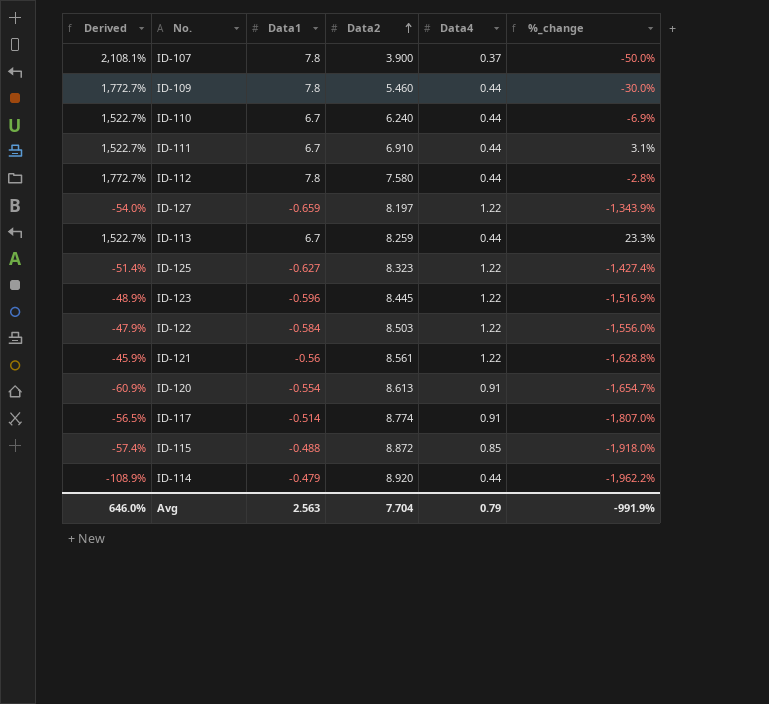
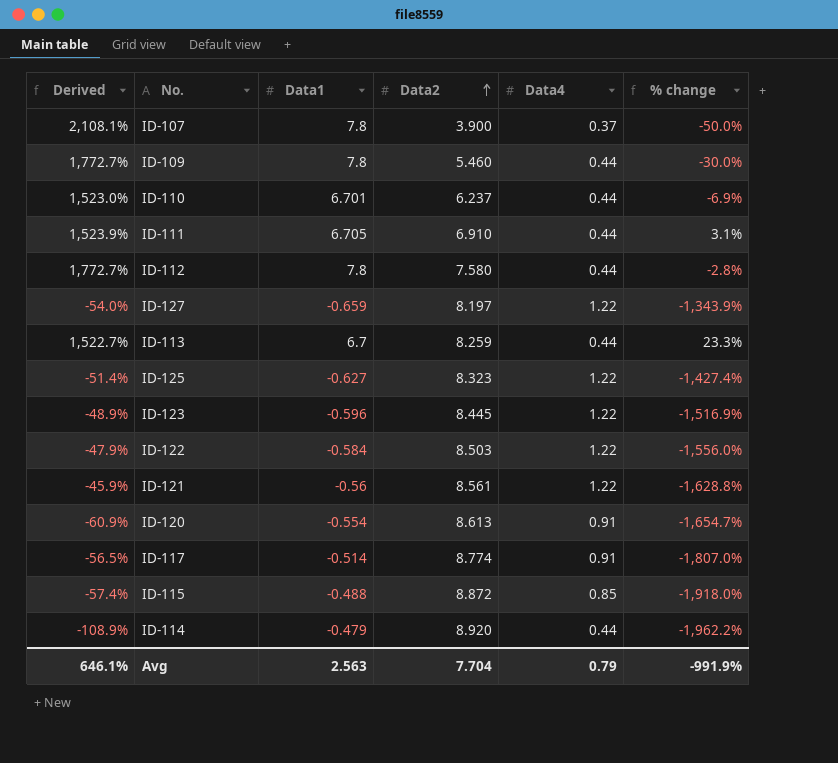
column name: %_change -> % change
ID-110 | Derived: 1,522.7% -> 1,523.0%
ID-110 | Data1: 6.7 -> 6.701
ID-110 | Data2: 6.240 -> 6.237
ID-111 | Derived: 1,522.7% -> 1,523.9%
ID-111 | Data1: 6.7 -> 6.705
Avg | Derived: 646.0% -> 646.1%

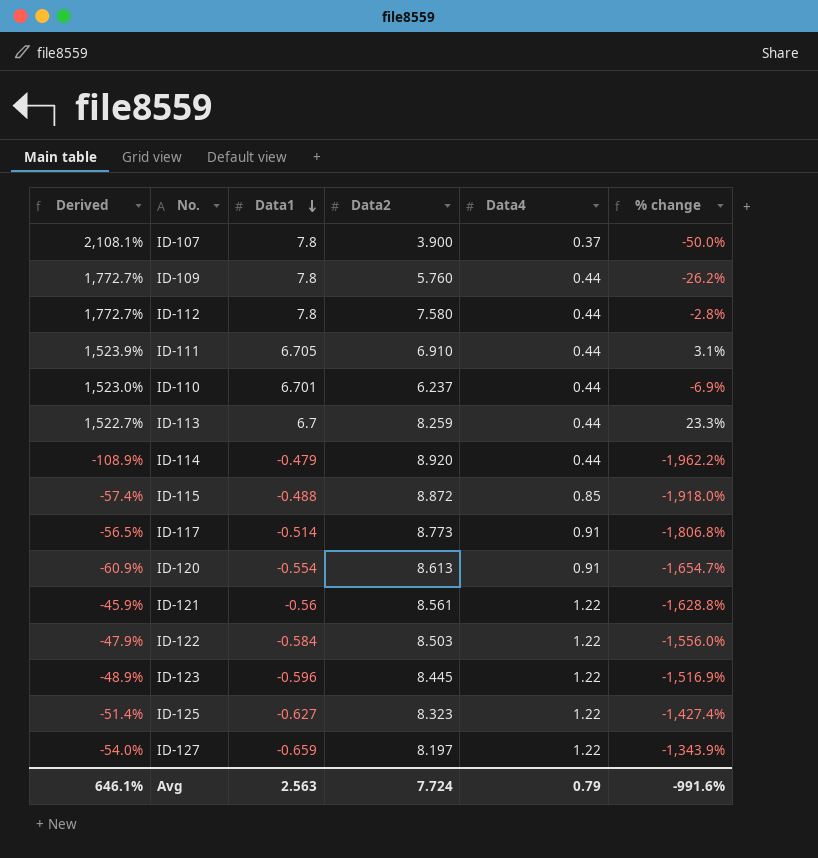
row order: Data2 ascending -> Data1 descending
ID-109 | Data2: 5.460 -> 5.760
ID-109 | % change: -30.0% -> -26.2%
ID-117 | Data2: 8.774 -> 8.773
ID-117 | % change: -1,807.0% -> -1,806.8%
Avg | Data2: 7.704 -> 7.724
Avg | % change: -991.9% -> -991.6%

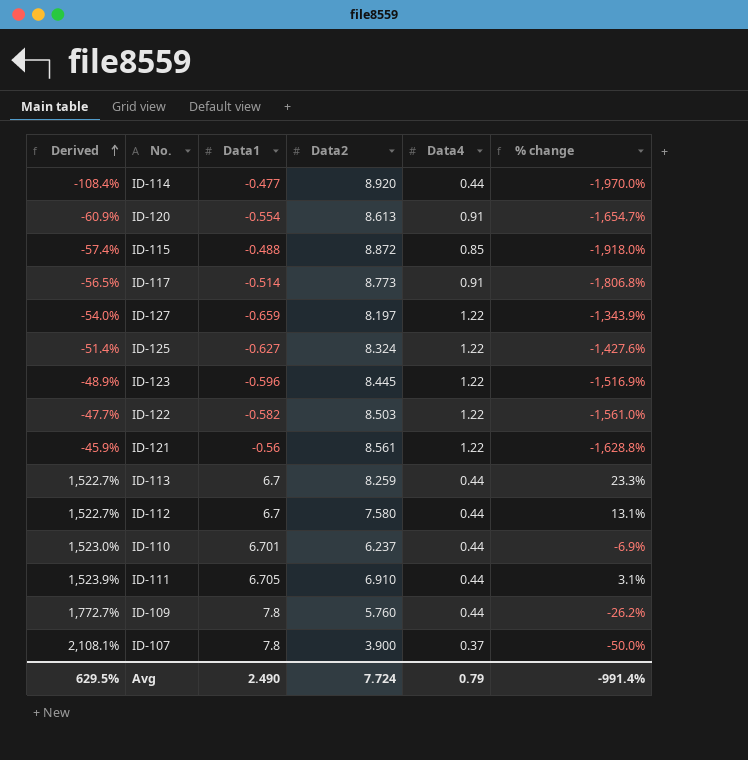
row order: Data1 descending -> Derived ascending
ID-114 | Derived: -108.9% -> -108.4%
ID-114 | Data1: -0.479 -> -0.477
ID-114 | % change: -1,962.2% -> -1,970.0%
ID-125 | Data2: 8.323 -> 8.324
ID-125 | % change: -1,427.4% -> -1,427.6%
ID-122 | Derived: -47.9% -> -47.7%
ID-122 | Data1: -0.584 -> -0.582
ID-122 | % change: -1,556.0% -> -1,561.0%
ID-112 | Derived: 1,772.7% -> 1,522.7%
ID-112 | Data1: 7.8 -> 6.7
ID-112 | % change: -2.8% -> 13.1%
Avg | Derived: 646.1% -> 629.5%
Avg | Data1: 2.563 -> 2.490
Avg | % change: -991.6% -> -991.4%

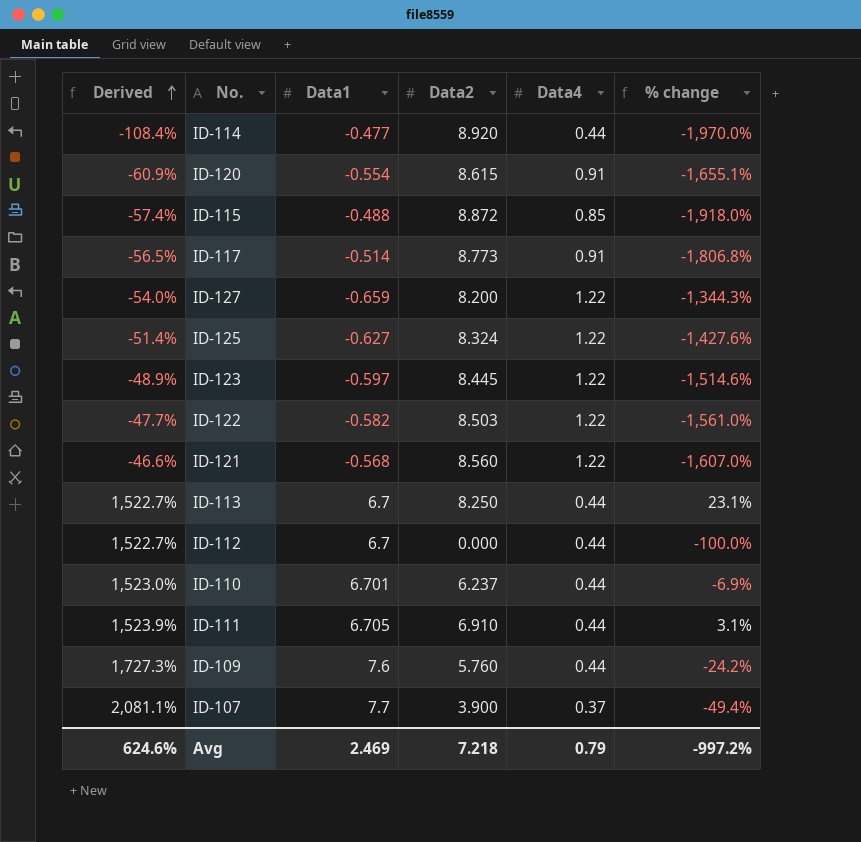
ID-120 | Data2: 8.613 -> 8.615
ID-120 | % change: -1,654.7% -> -1,655.1%
ID-127 | Data2: 8.197 -> 8.200
ID-127 | % change: -1,343.9% -> -1,344.3%
ID-123 | Data1: -0.596 -> -0.597
ID-123 | % change: -1,516.9% -> -1,514.6%
ID-121 | Derived: -45.9% -> -46.6%
ID-121 | Data1: -0.56 -> -0.568
ID-121 | Data2: 8.561 -> 8.560
ID-121 | % change: -1,628.8% -> -1,607.0%
ID-113 | Data2: 8.259 -> 8.250
ID-113 | % change: 23.3% -> 23.1%
ID-112 | Data2: 7.580 -> 0.000
ID-112 | % change: 13.1% -> -100.0%
ID-109 | Derived: 1,772.7% -> 1,727.3%
ID-109 | Data1: 7.8 -> 7.6
ID-109 | % change: -26.2% -> -24.2%
ID-107 | Derived: 2,108.1% -> 2,081.1%
ID-107 | Data1: 7.8 -> 7.7
ID-107 | % change: -50.0% -> -49.4%
Avg | Derived: 629.5% -> 624.6%
Avg | Data1: 2.490 -> 2.469
Avg | Data2: 7.724 -> 7.218
Avg | % change: -991.4% -> -997.2%

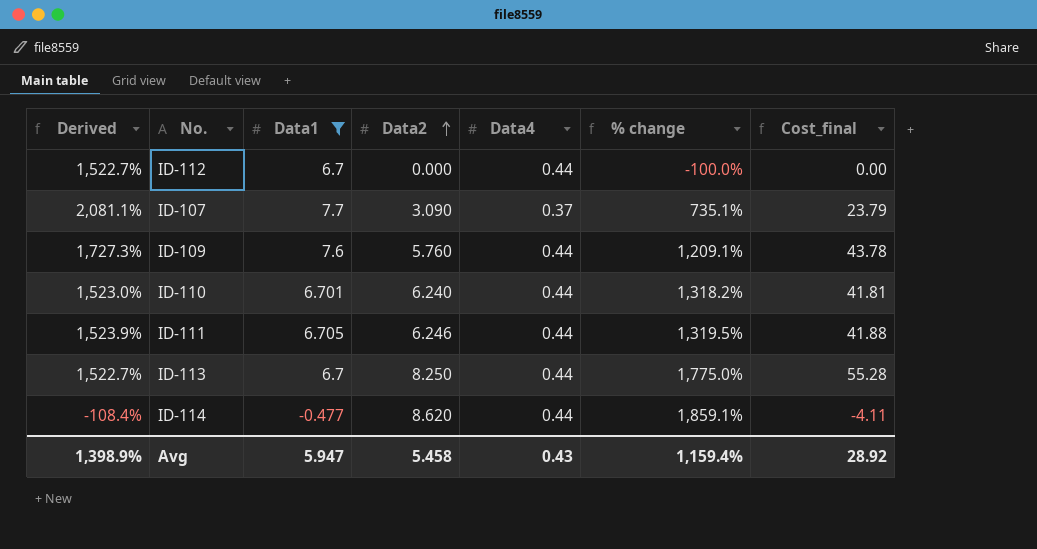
filter: none -> Data1 >= -0.477
row order: Derived ascending -> Data2 ascending
column % change | formula: ([Data2] - [Data1]) / [Data1] -> ([Data2] - [Data4]) / [Data4]
column Cost_final | formula: none -> [Data1] * [Data2]
ID-107 | Data2: 3.900 -> 3.090
ID-110 | Data2: 6.237 -> 6.240
ID-111 | Data2: 6.910 -> 6.246
ID-114 | Data2: 8.920 -> 8.620
Avg | Derived: 624.6% -> 1,398.9%
Avg | Data1: 2.469 -> 5.947
Avg | Data2: 7.218 -> 5.458
Avg | Data4: 0.79 -> 0.43
Avg | % change: -997.2% -> 1,159.4%

